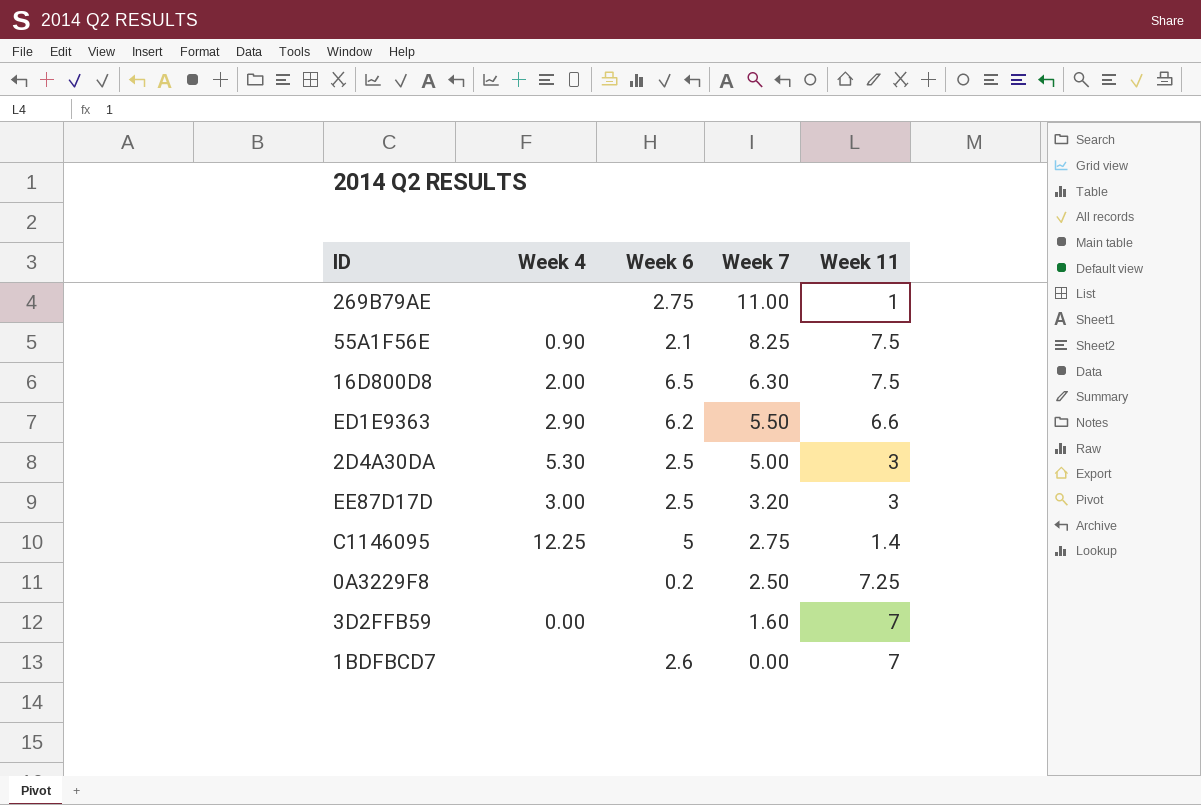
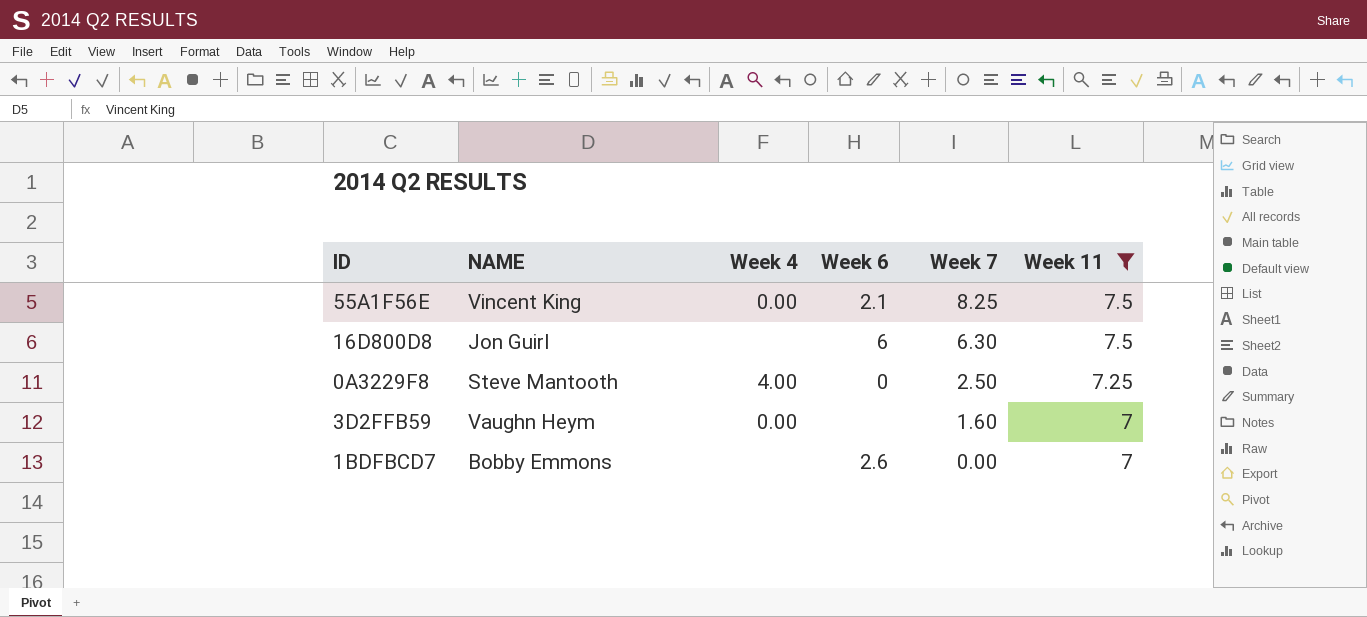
filter: none -> Week 11 >= 7
column NAME | position: none -> 2
55A1F56E | Week 4: 0.90 -> 0.00
16D800D8 | Week 4: 2.00 -> none
16D800D8 | Week 6: 6.5 -> 6
0A3229F8 | Week 4: none -> 4.00
0A3229F8 | Week 6: 0.2 -> 0

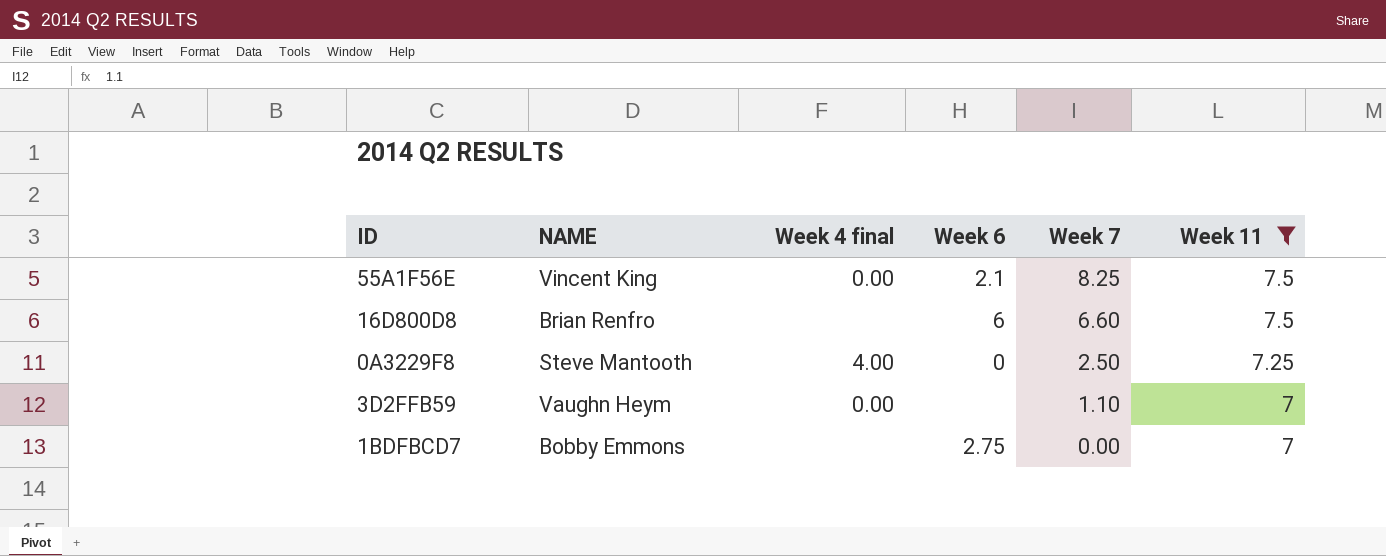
column name: Week 4 -> Week 4 final
16D800D8 | NAME: Jon Guirl -> Brian Renfro
16D800D8 | Week 7: 6.30 -> 6.60
3D2FFB59 | Week 7: 1.60 -> 1.10
1BDFBCD7 | Week 6: 2.6 -> 2.75

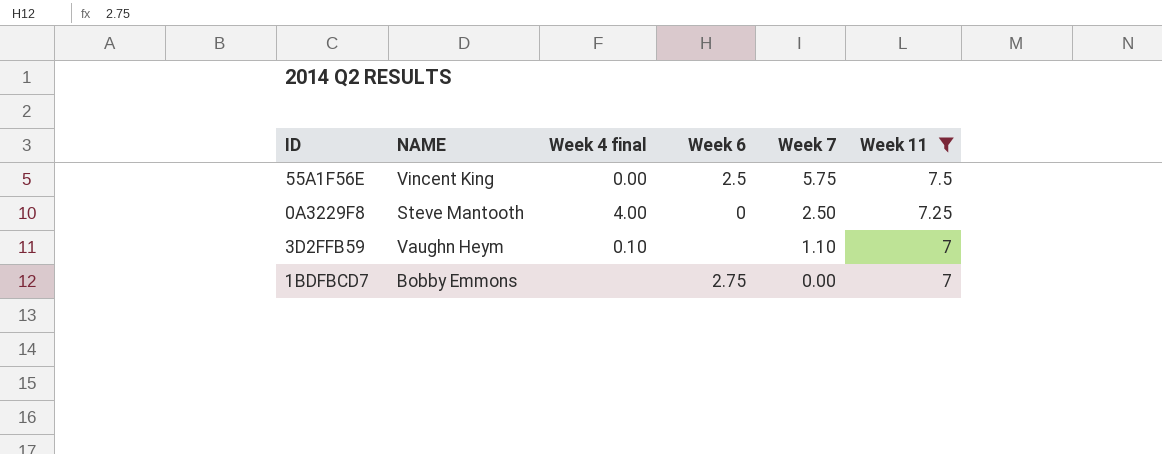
row 16D800D8: Brian Renfro | none | 6 | 6.60 | 7.5 -> none
55A1F56E | Week 6: 2.1 -> 2.5
55A1F56E | Week 7: 8.25 -> 5.75
3D2FFB59 | Week 4 final: 0.00 -> 0.10

